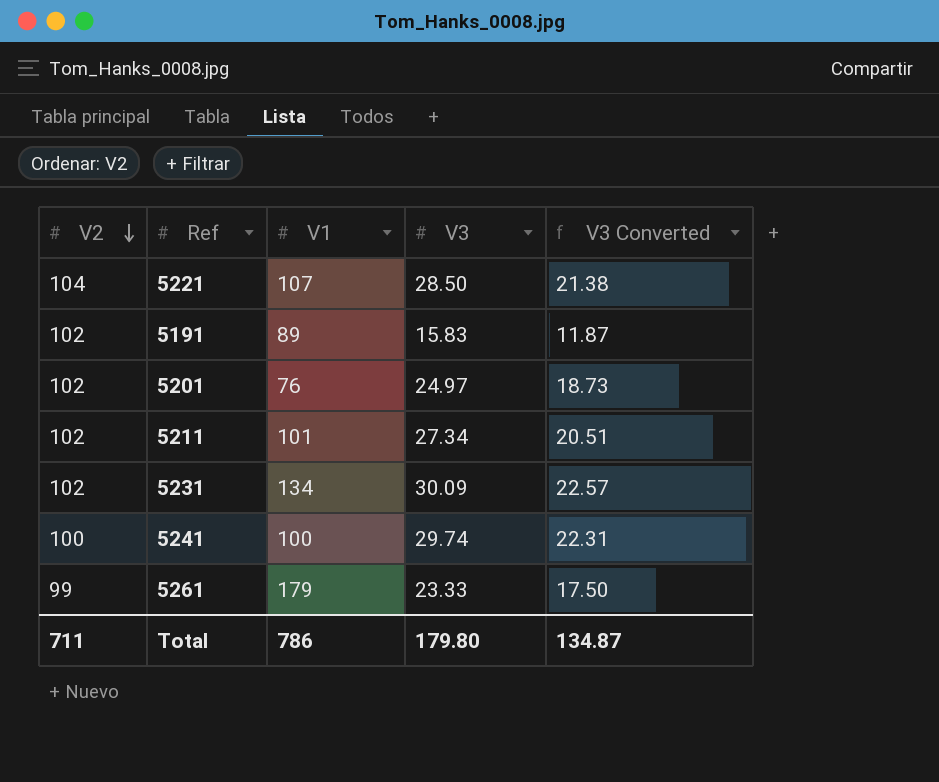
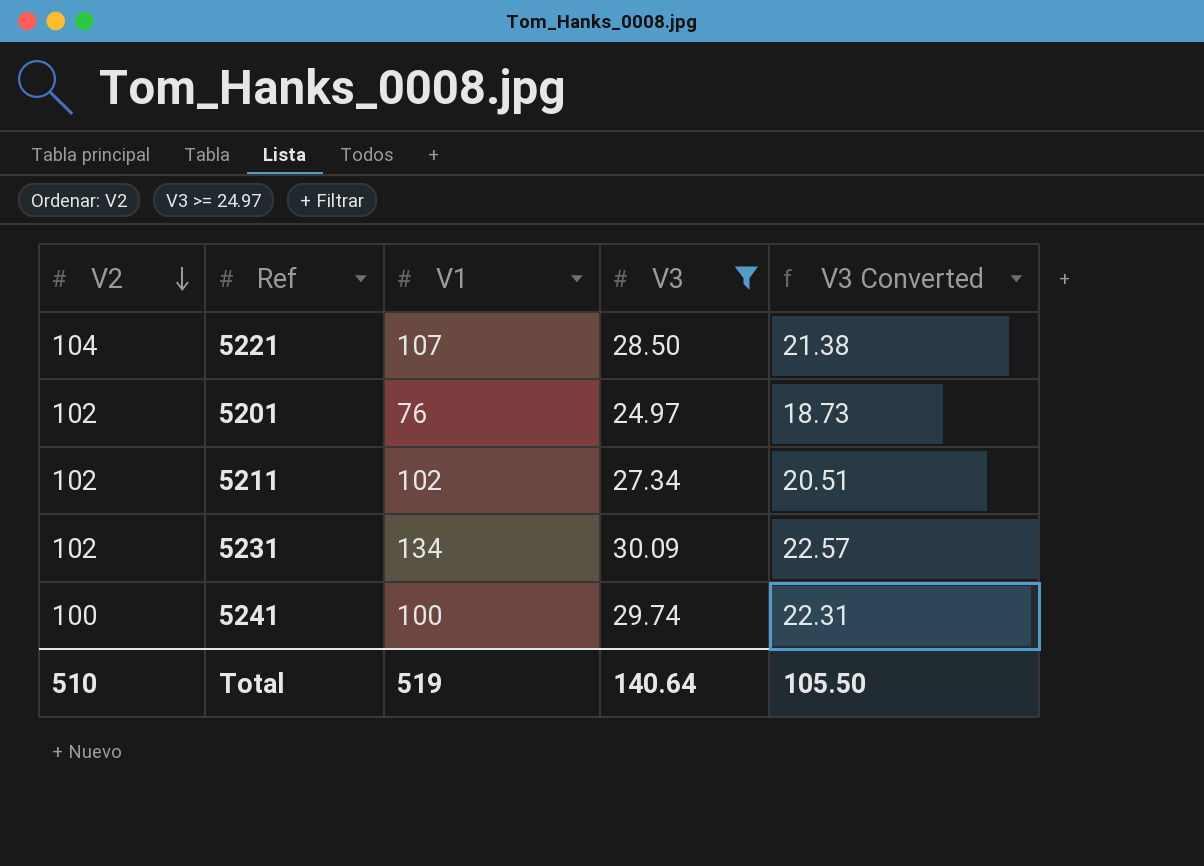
filter: none -> V3 >= 24.97
5211 | V1: 101 -> 102
Total | V2: 711 -> 510
Total | V1: 786 -> 519
Total | V3: 179.80 -> 140.64
Total | V3 Converted: 134.87 -> 105.50

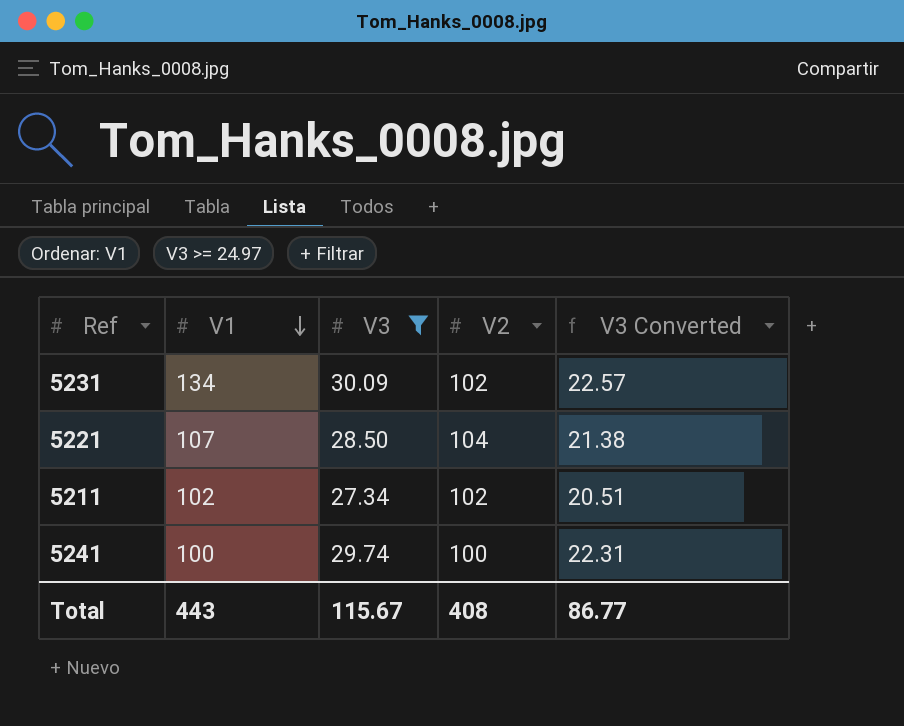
row order: V2 descending -> V1 descending
column V2 | position: 1 -> 4
row 5201: 102 | 76 | 24.97 | 18.73 -> none
Total | V1: 519 -> 443
Total | V3: 140.64 -> 115.67
Total | V2: 510 -> 408
Total | V3 Converted: 105.50 -> 86.77

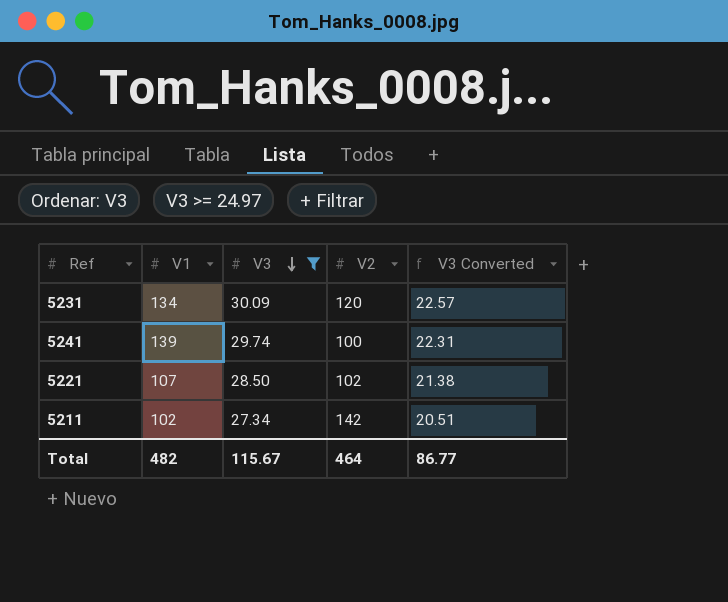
row order: V1 descending -> V3 descending
5231 | V2: 102 -> 120
5241 | V1: 100 -> 139
5221 | V2: 104 -> 102
5211 | V2: 102 -> 142
Total | V1: 443 -> 482
Total | V2: 408 -> 464

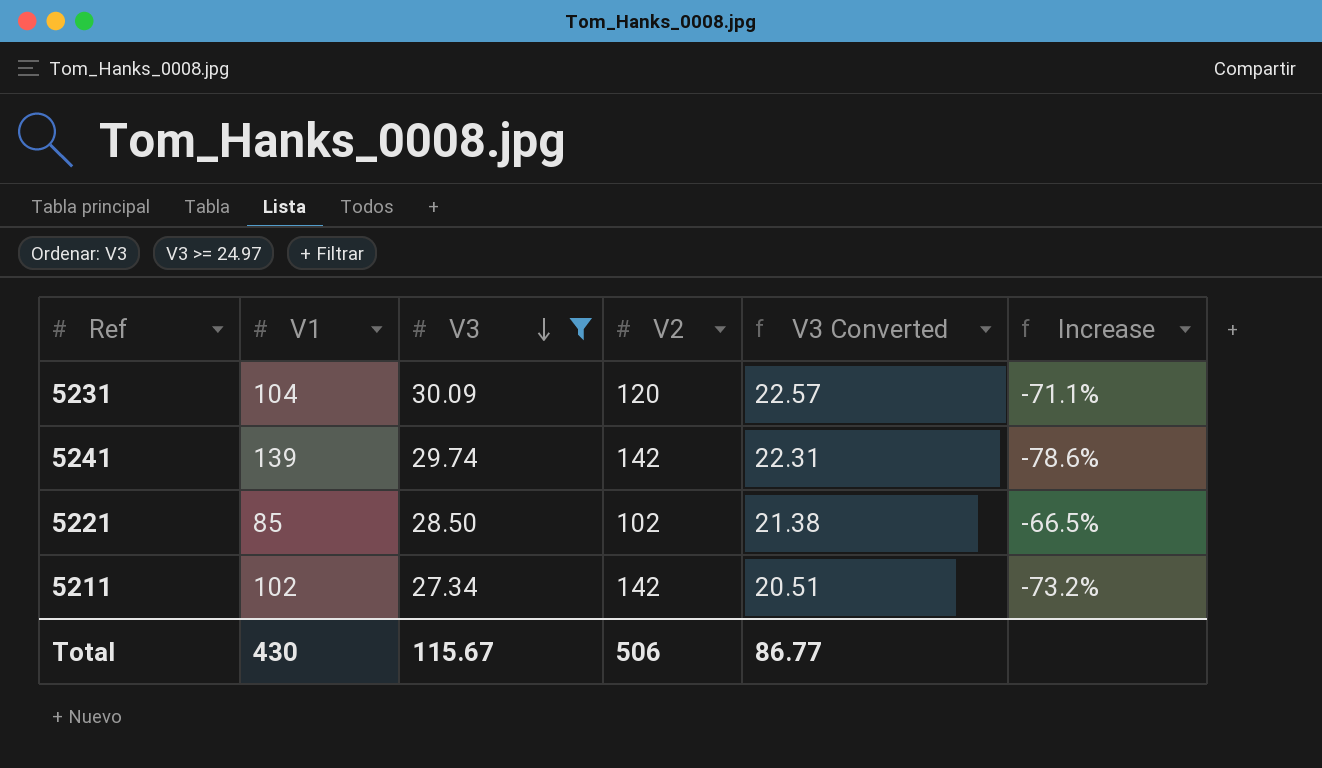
column Increase | formula: none -> ([V3] - [V1]) / [V1]
5231 | V1: 134 -> 104
5241 | V2: 100 -> 142
5221 | V1: 107 -> 85
Total | V1: 482 -> 430
Total | V2: 464 -> 506

